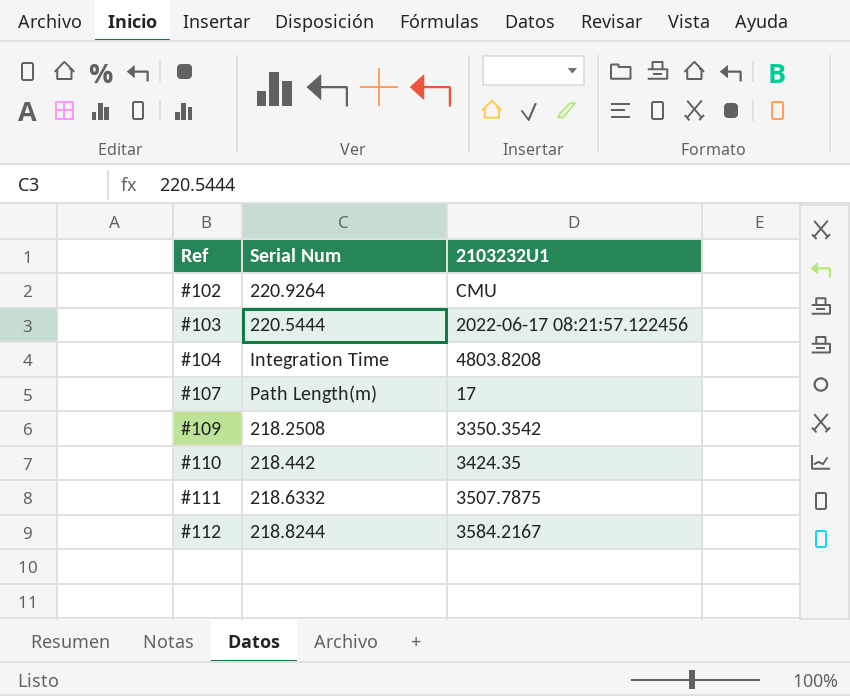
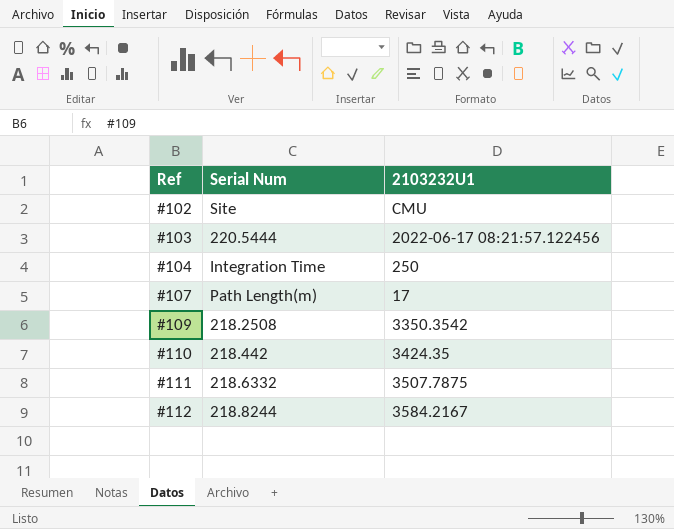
#102 | Serial Num: 220.9264 -> Site
#104 | 2103232U1: 4803.8208 -> 250

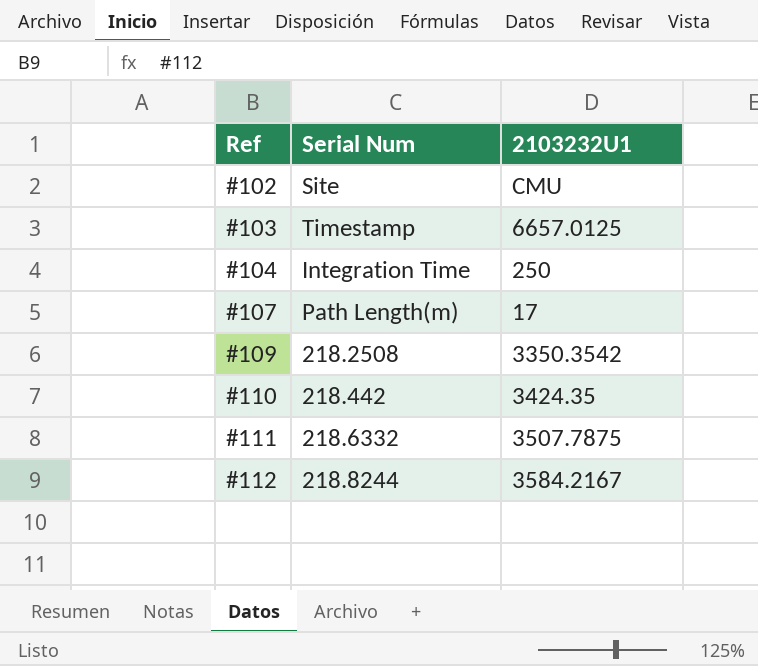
#103 | Serial Num: 220.5444 -> Timestamp
#103 | 2103232U1: 2022-06-17 08:21:57.122456 -> 6657.0125

